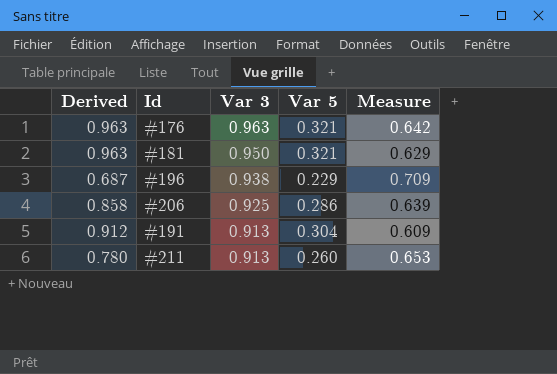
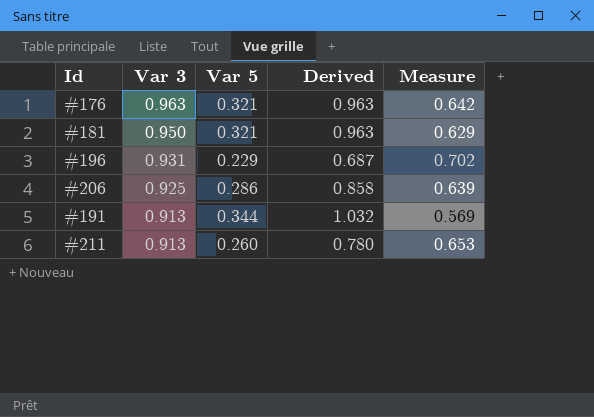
column Derived | position: 1 -> 4
#196 | Var 3: 0.938 -> 0.931
#196 | Measure: 0.709 -> 0.702
#191 | Var 5: 0.304 -> 0.344
#191 | Derived: 0.912 -> 1.032
#191 | Measure: 0.609 -> 0.569

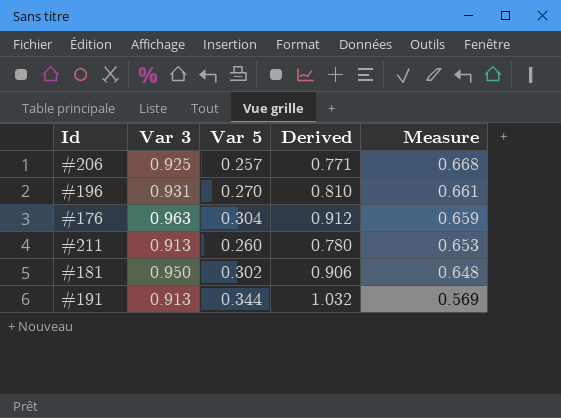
row order: Var 3 descending -> Measure descending
#206 | Var 5: 0.286 -> 0.257
#206 | Derived: 0.858 -> 0.771
#206 | Measure: 0.639 -> 0.668
#196 | Var 5: 0.229 -> 0.270
#196 | Derived: 0.687 -> 0.810
#196 | Measure: 0.702 -> 0.661
#176 | Var 5: 0.321 -> 0.304
#176 | Derived: 0.963 -> 0.912
#176 | Measure: 0.642 -> 0.659
#181 | Var 5: 0.321 -> 0.302
#181 | Derived: 0.963 -> 0.906
#181 | Measure: 0.629 -> 0.648

